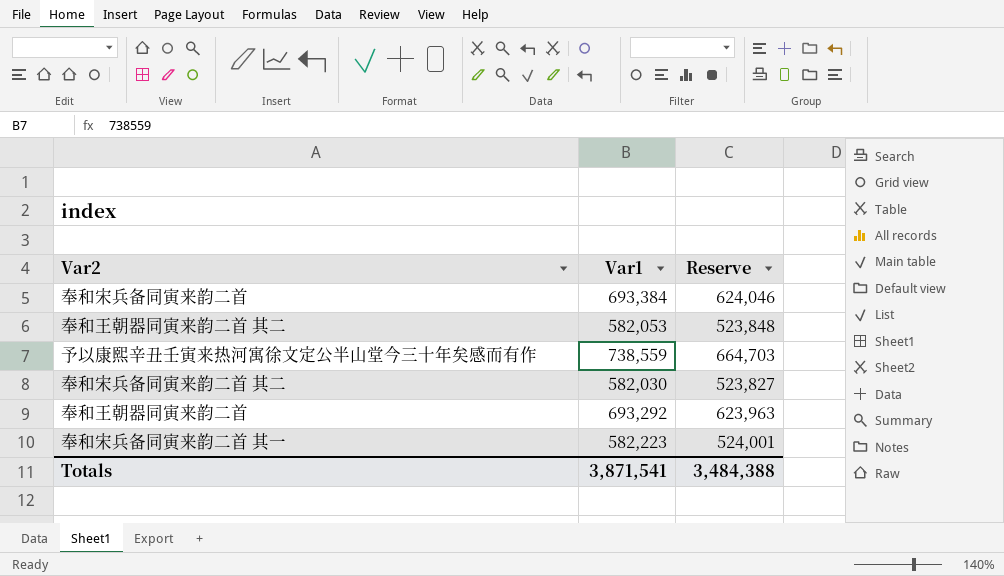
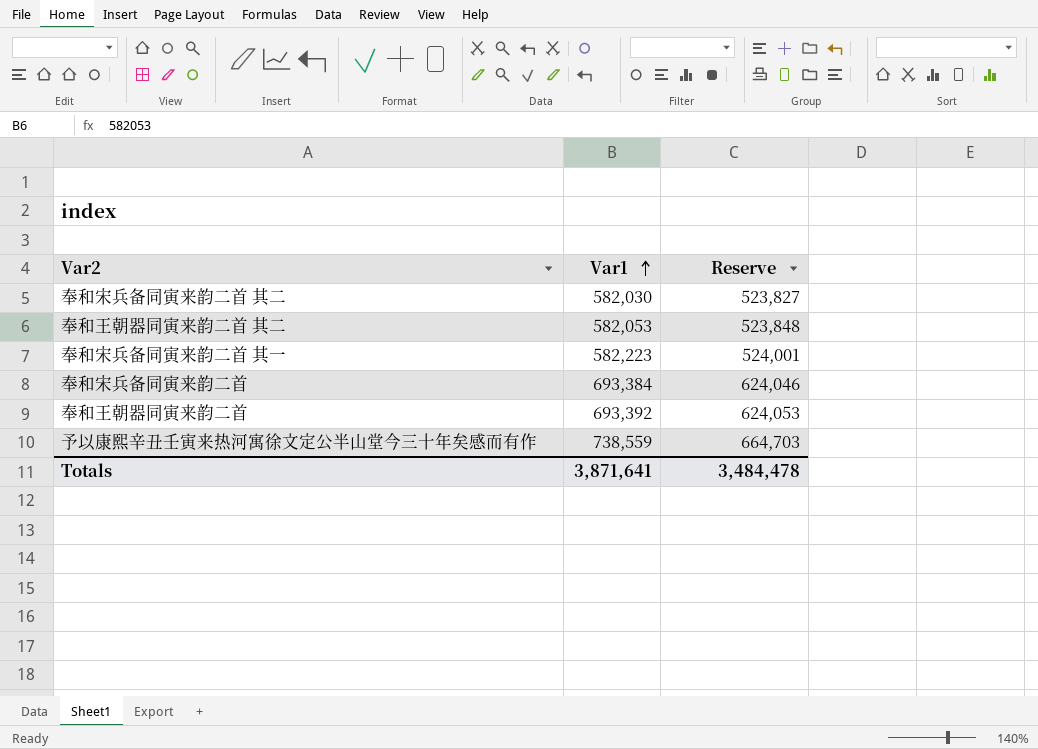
row order: none -> Var1 ascending
奉和王朝器同寅来韵二首 | Var1: 693,292 -> 693,392
奉和王朝器同寅来韵二首 | Reserve: 623,963 -> 624,053
Totals | Var1: 3,871,541 -> 3,871,641
Totals | Reserve: 3,484,388 -> 3,484,478

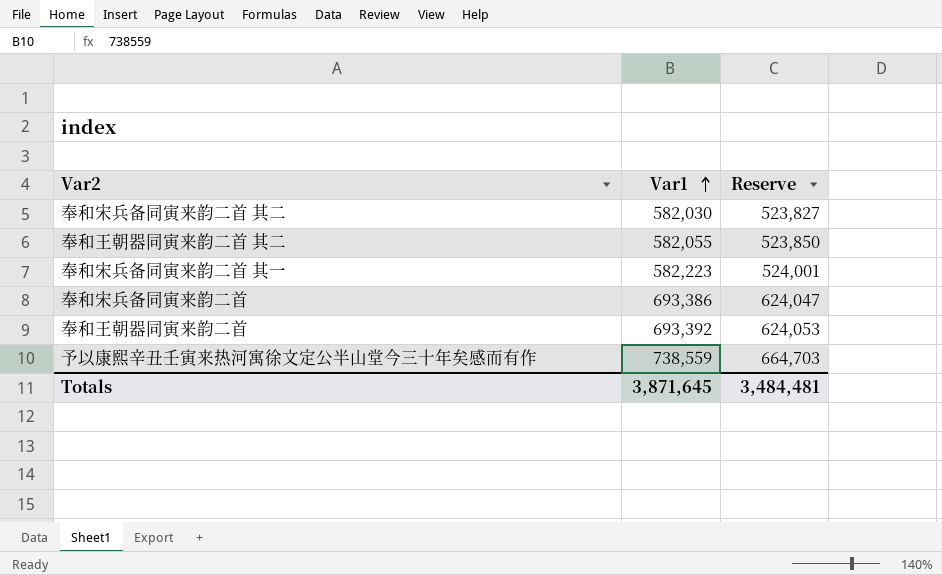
奉和王朝器同寅来韵二首 其二 | Var1: 582,053 -> 582,055
奉和王朝器同寅来韵二首 其二 | Reserve: 523,848 -> 523,850
奉和宋兵备同寅来韵二首 | Var1: 693,384 -> 693,386
奉和宋兵备同寅来韵二首 | Reserve: 624,046 -> 624,047
Totals | Var1: 3,871,641 -> 3,871,645
Totals | Reserve: 3,484,478 -> 3,484,481

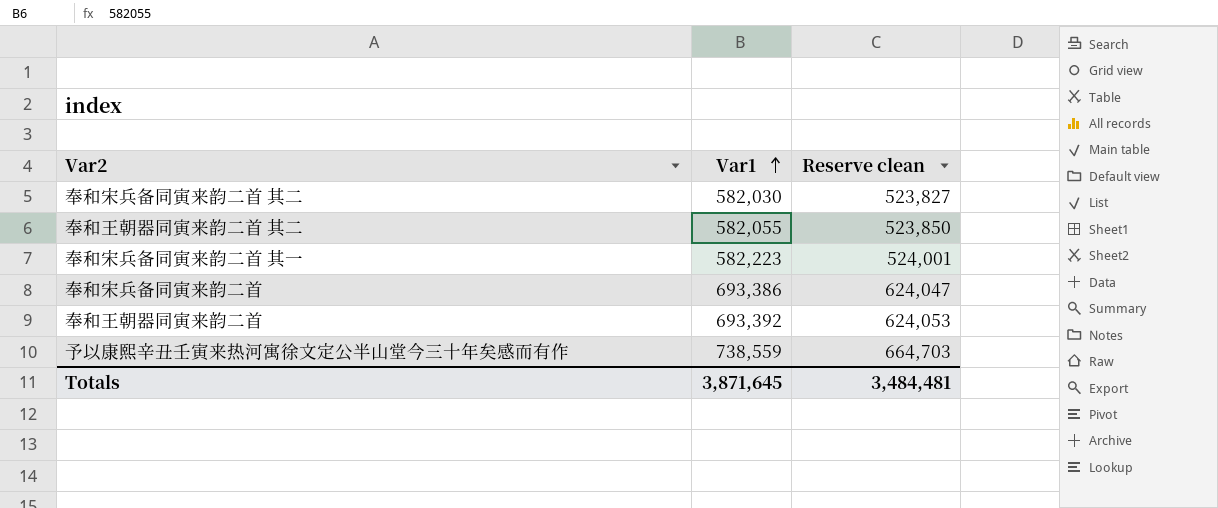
column name: Reserve -> Reserve clean

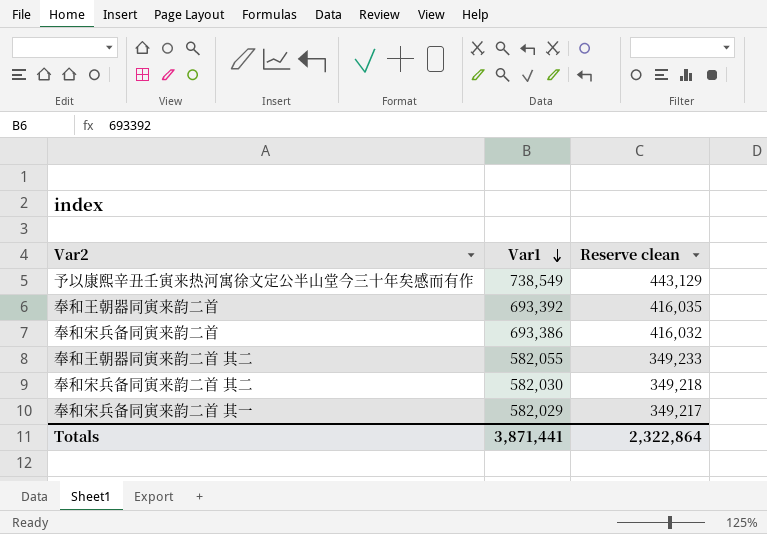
row order: Var1 ascending -> Var1 descending
column Reserve clean | formula: [Var1] * 0.9 -> [Var1] * 0.6
予以康熙辛丑壬寅来热河寓徐文定公半山堂今三十年矣感而有作 | Var1: 738,559 -> 738,549
奉和宋兵备同寅来韵二首 其一 | Var1: 582,223 -> 582,029
Totals | Var1: 3,871,645 -> 3,871,441
Totals | Reserve clean: 3,484,481 -> 2,322,864

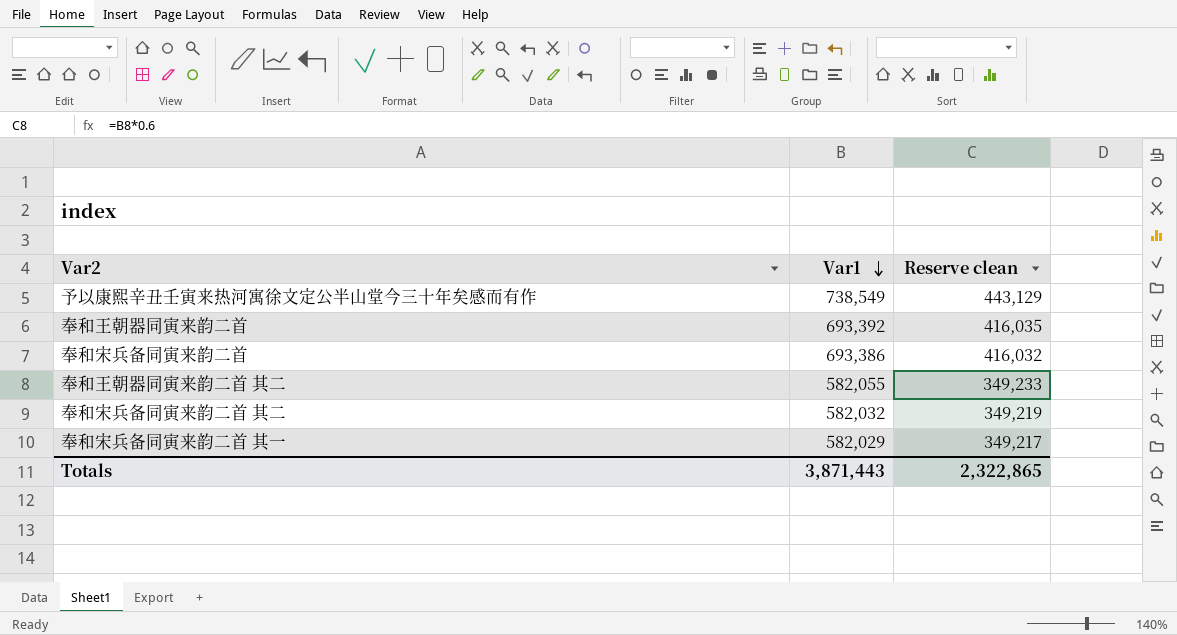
奉和宋兵备同寅来韵二首 其二 | Var1: 582,030 -> 582,032
奉和宋兵备同寅来韵二首 其二 | Reserve clean: 349,218 -> 349,219
Totals | Var1: 3,871,441 -> 3,871,443
Totals | Reserve clean: 2,322,864 -> 2,322,865

